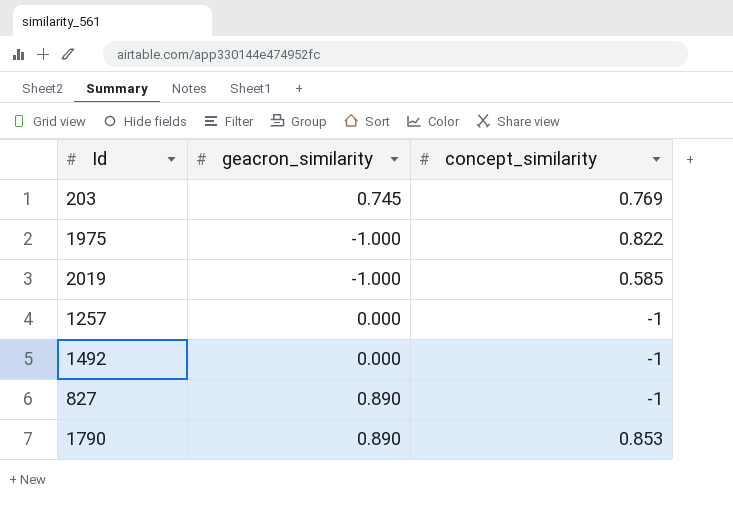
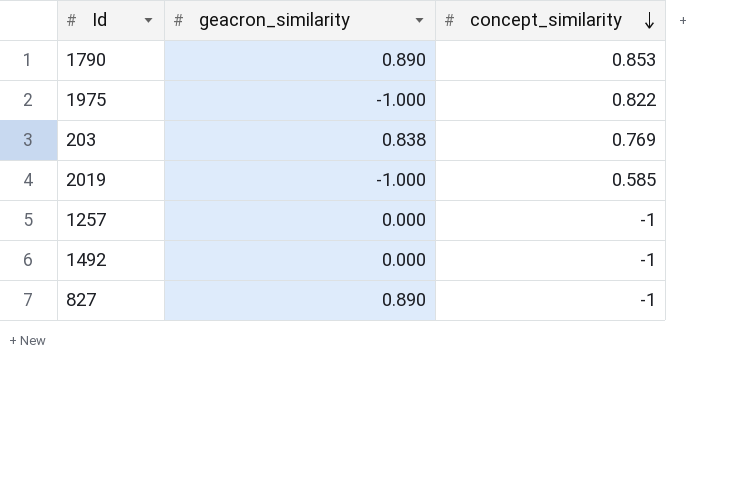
row order: none -> concept_similarity descending
203 | geacron_similarity: 0.745 -> 0.838

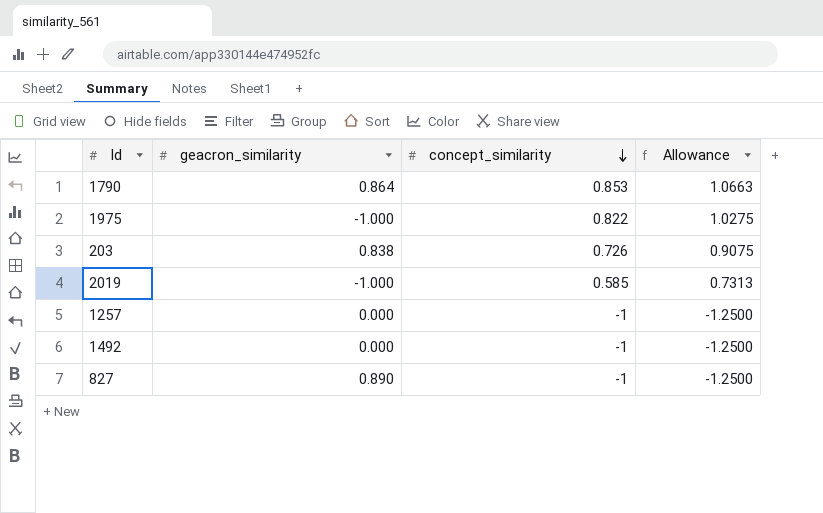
column Allowance | formula: none -> [concept_similarity] * 1.25
1790 | geacron_similarity: 0.890 -> 0.864
203 | concept_similarity: 0.769 -> 0.726

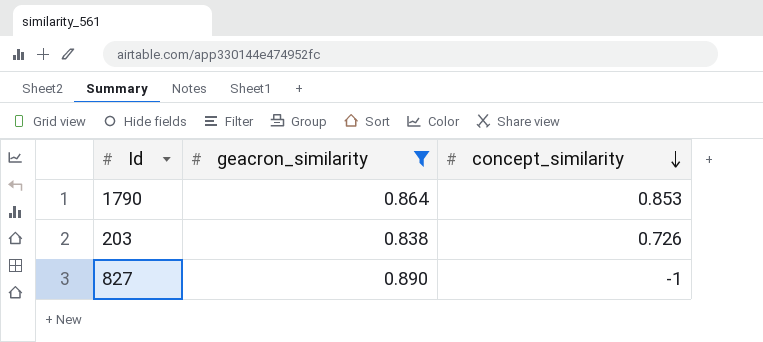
filter: none -> geacron_similarity >= 0.838
column Allowance | formula: [concept_similarity] * 1.25 -> none

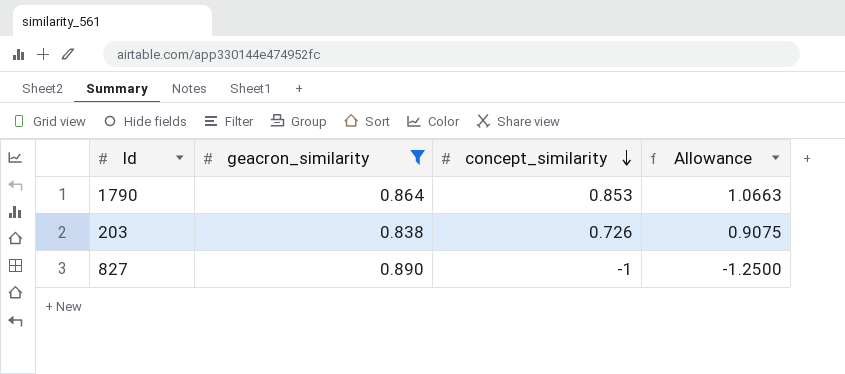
column Allowance | formula: none -> [concept_similarity] * 1.25

